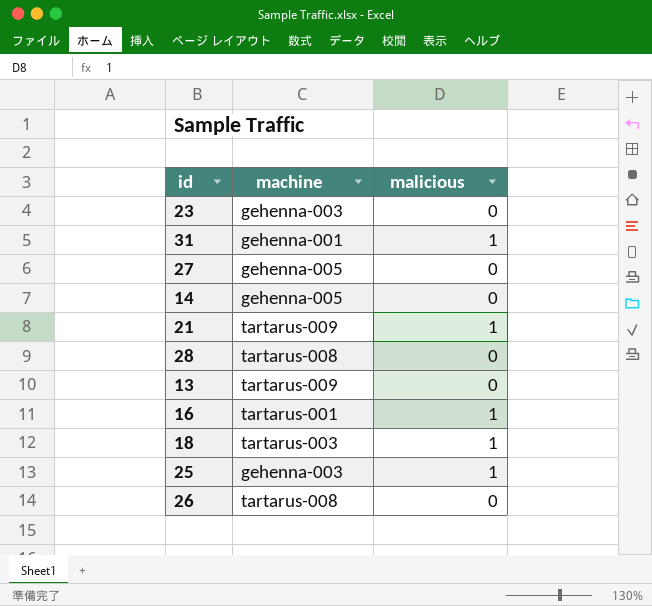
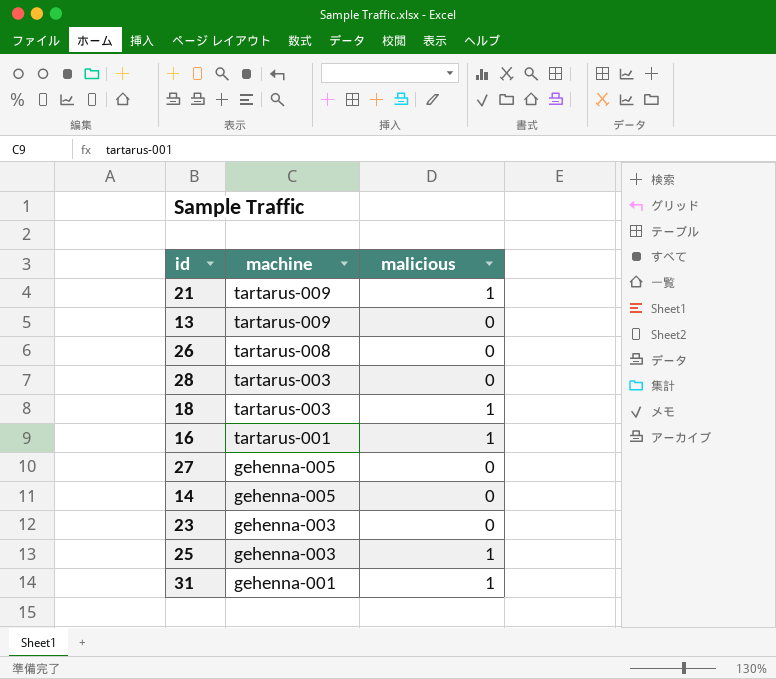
row order: none -> machine descending
28 | machine: tartarus-008 -> tartarus-003

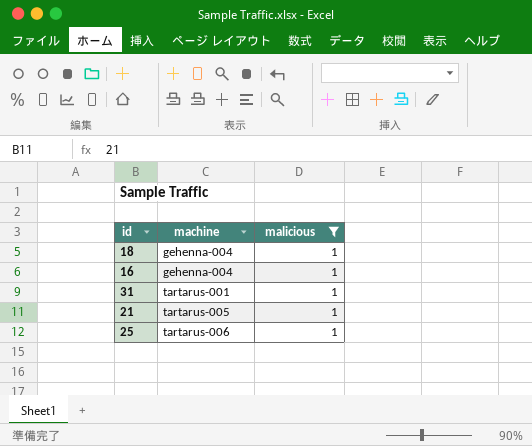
filter: none -> malicious = 1
row order: machine descending -> machine ascending
18 | machine: tartarus-003 -> gehenna-004
16 | machine: tartarus-001 -> gehenna-004
31 | machine: gehenna-001 -> tartarus-001
21 | machine: tartarus-009 -> tartarus-005
25 | machine: gehenna-003 -> tartarus-006

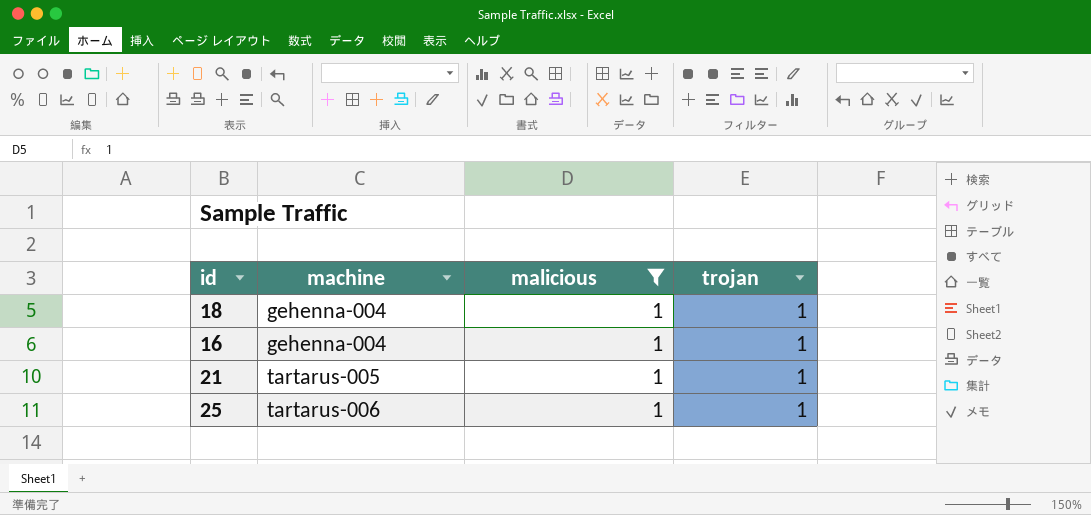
column trojan | position: none -> 4
row 31: tartarus-001 | 1 -> none

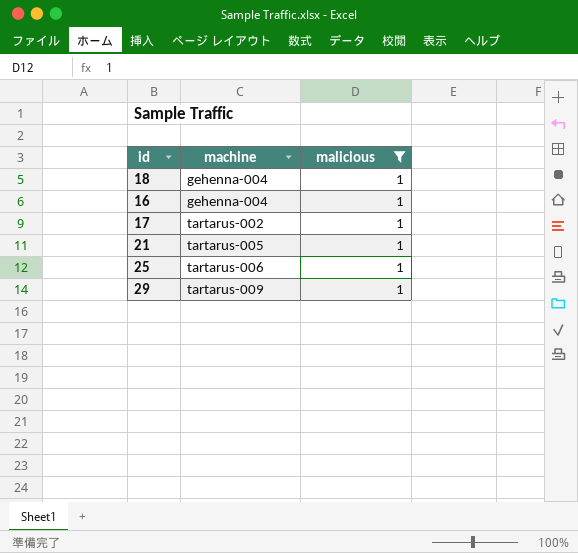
column trojan | position: 4 -> none
row 17: none -> tartarus-002 | 1
row 29: none -> tartarus-009 | 1

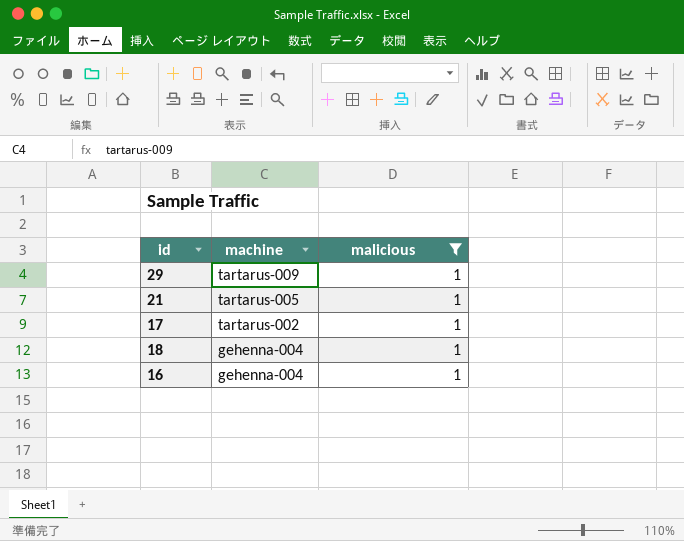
row order: machine ascending -> machine descending
row 25: tartarus-006 | 1 -> none

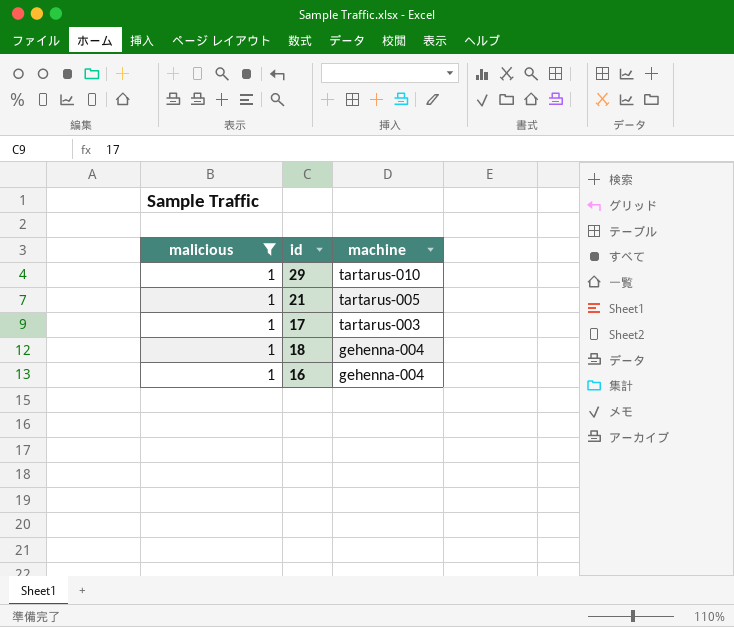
column malicious | position: 3 -> 1
29 | machine: tartarus-009 -> tartarus-010
17 | machine: tartarus-002 -> tartarus-003

